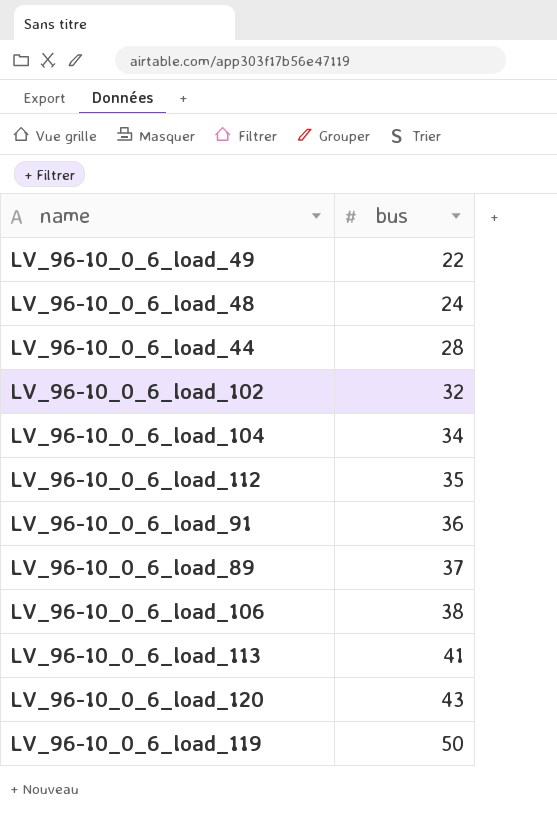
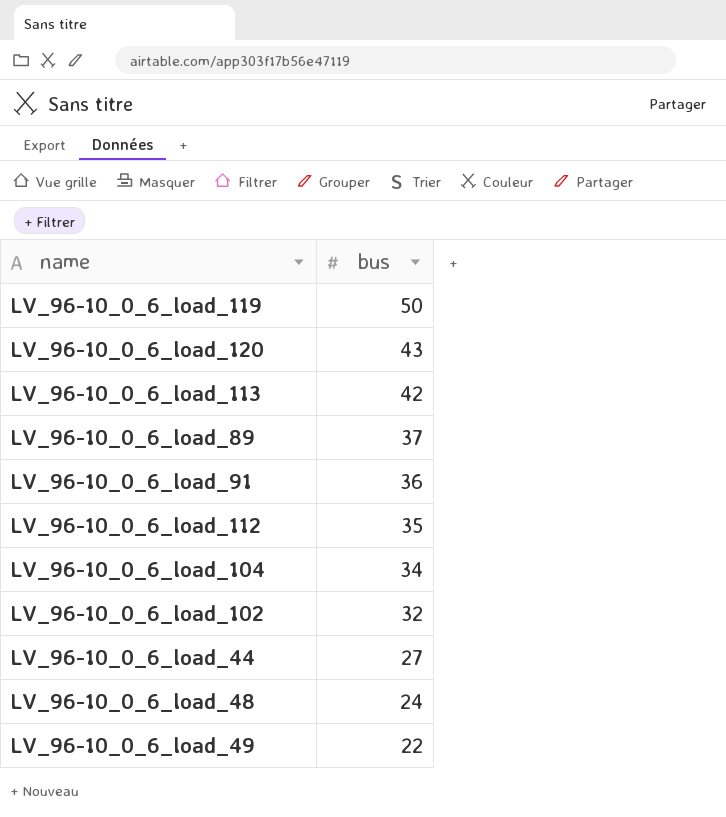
row order: bus ascending -> bus descending
row LV_96-10_0_6_load_106: 38 -> none
LV_96-10_0_6_load_113 | bus: 41 -> 42
LV_96-10_0_6_load_44 | bus: 28 -> 27

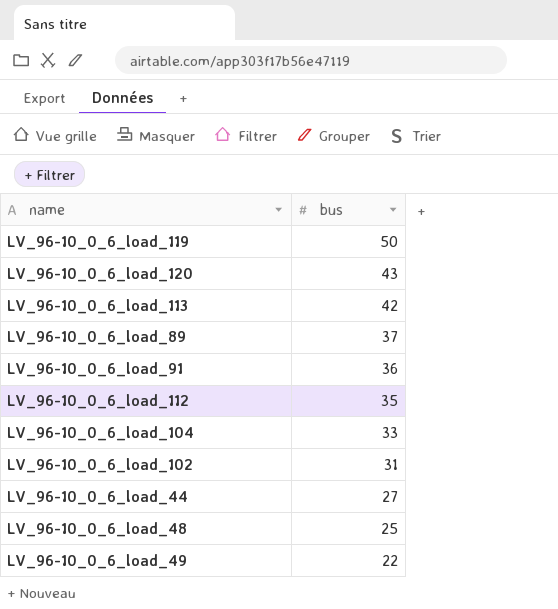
LV_96-10_0_6_load_104 | bus: 34 -> 33
LV_96-10_0_6_load_102 | bus: 32 -> 31
LV_96-10_0_6_load_48 | bus: 24 -> 25

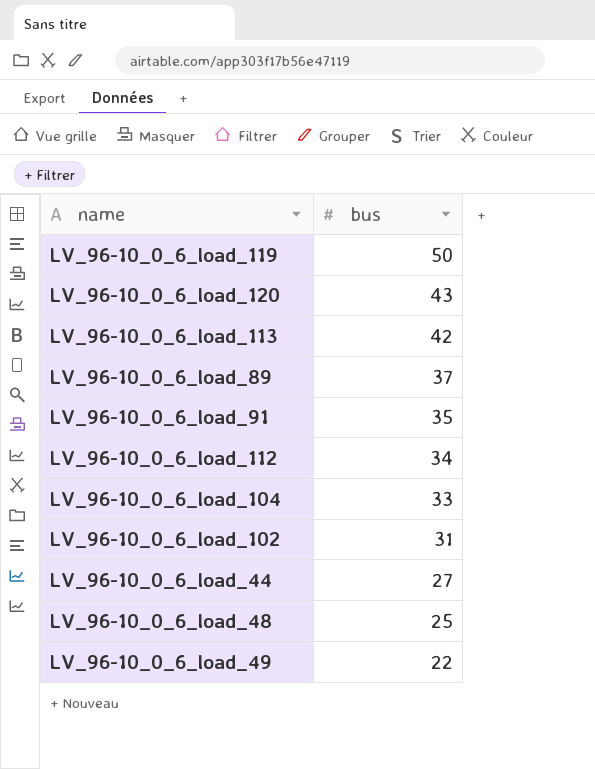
LV_96-10_0_6_load_91 | bus: 36 -> 35
LV_96-10_0_6_load_112 | bus: 35 -> 34

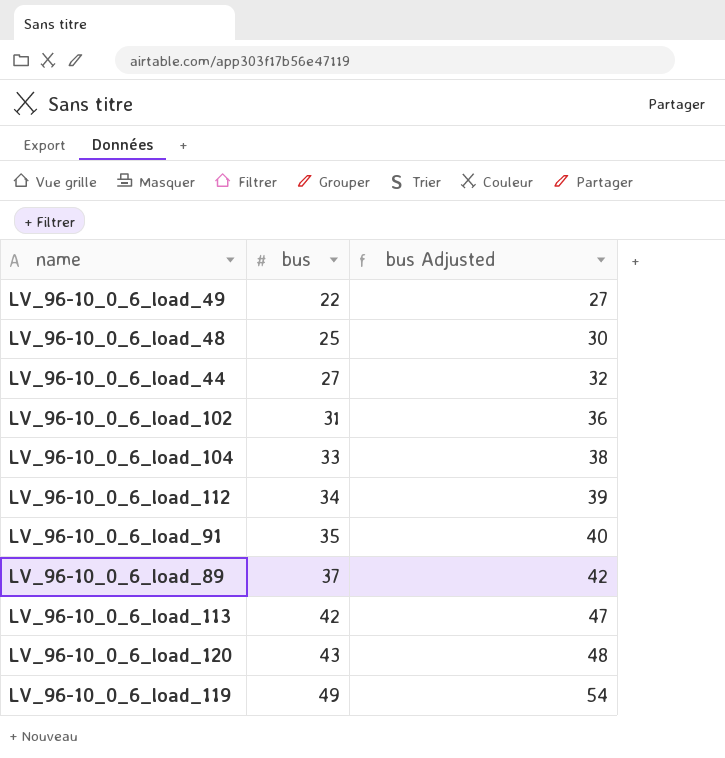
row order: bus descending -> bus ascending
column bus Adjusted | formula: none -> [bus] + 5
LV_96-10_0_6_load_119 | bus: 50 -> 49

